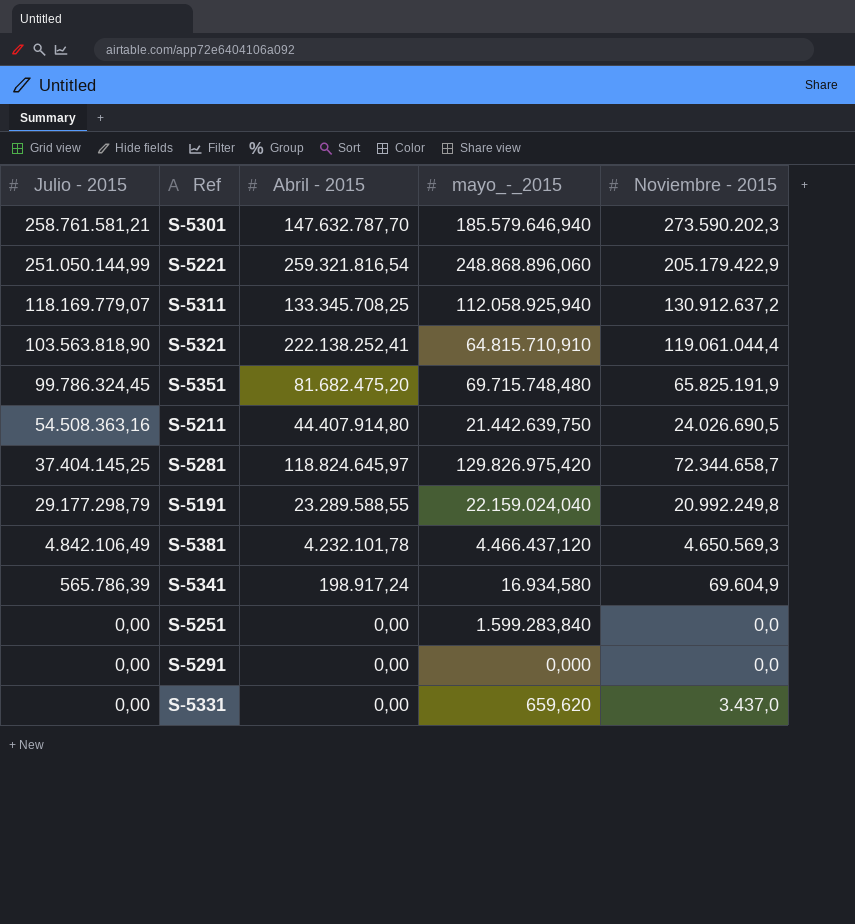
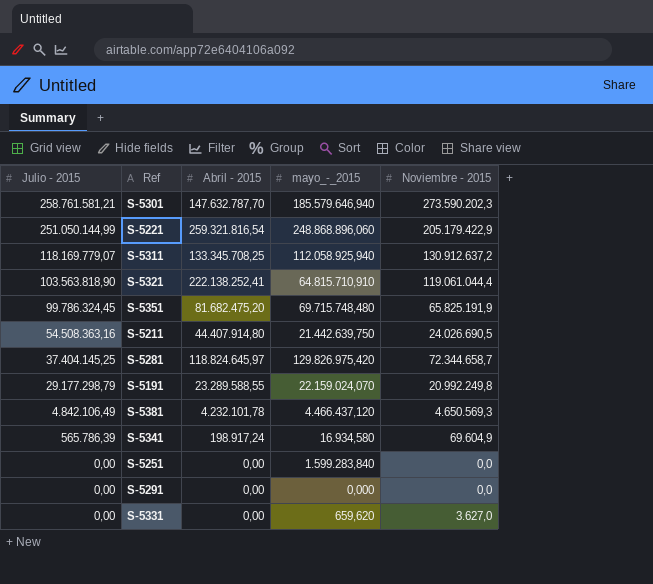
S-5191 | mayo_-_2015: 22.159.024,040 -> 22.159.024,070
S-5331 | Noviembre - 2015: 3.437,0 -> 3.627,0

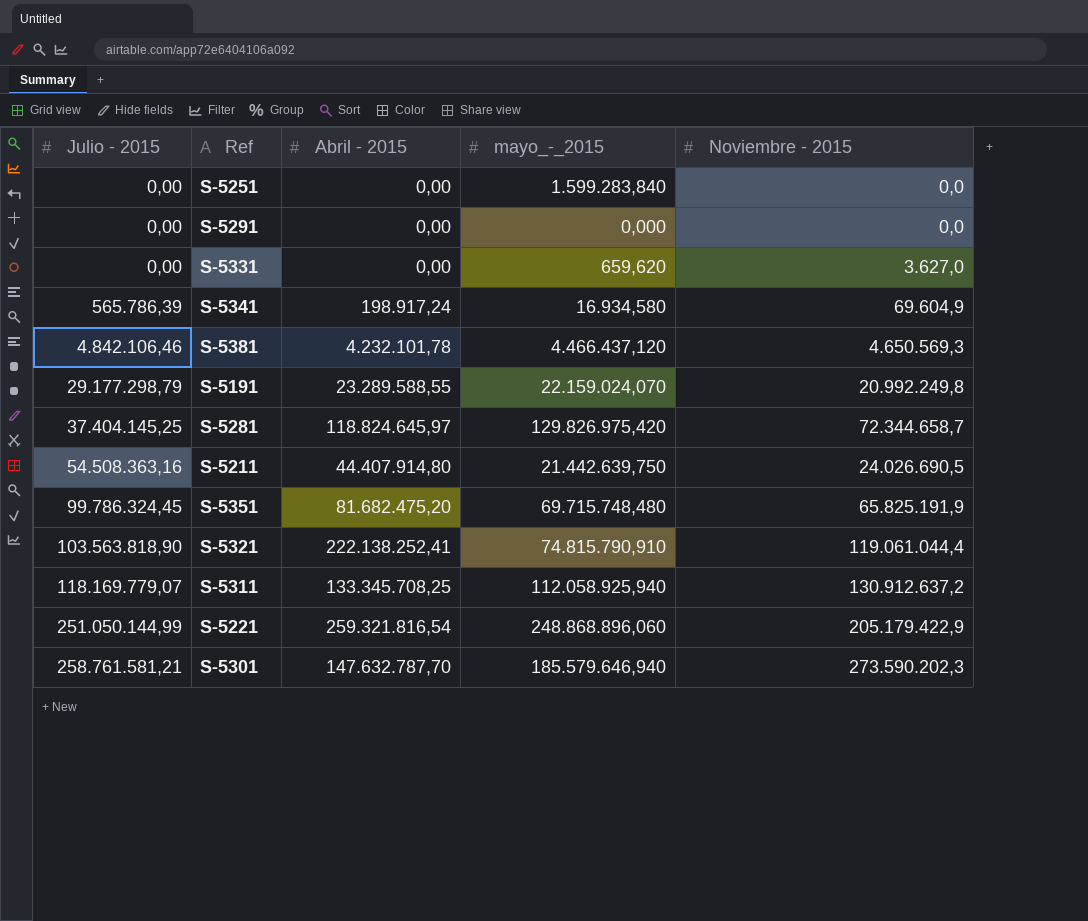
row order: Julio - 2015 descending -> Julio - 2015 ascending
S-5381 | Julio - 2015: 4.842.106,49 -> 4.842.106,46
S-5321 | mayo_-_2015: 64.815.710,910 -> 74.815.790,910

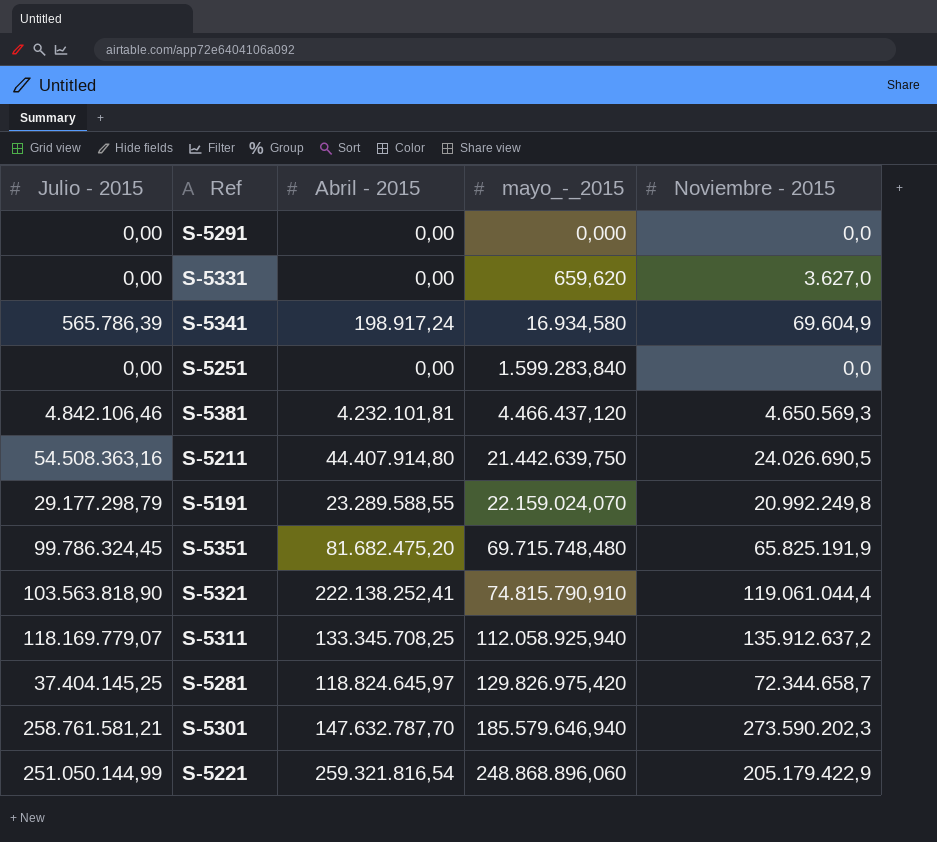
row order: Julio - 2015 ascending -> mayo_-_2015 ascending
S-5381 | Abril - 2015: 4.232.101,78 -> 4.232.101,81
S-5311 | Noviembre - 2015: 130.912.637,2 -> 135.912.637,2

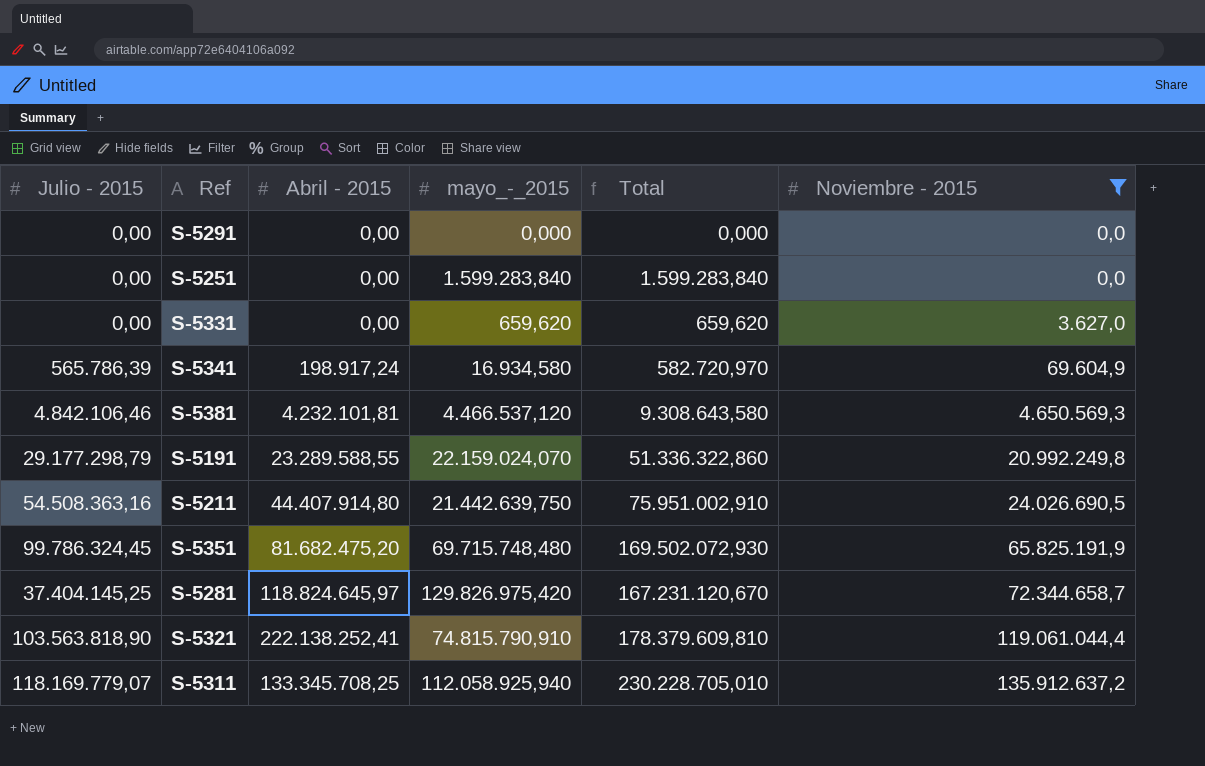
filter: none -> Noviembre - 2015 <= 135.912.637,2
row order: mayo_-_2015 ascending -> Noviembre - 2015 ascending
column Total | formula: none -> [Julio - 2015] + [mayo_-_2015]
S-5381 | mayo_-_2015: 4.466.437,120 -> 4.466.537,120

